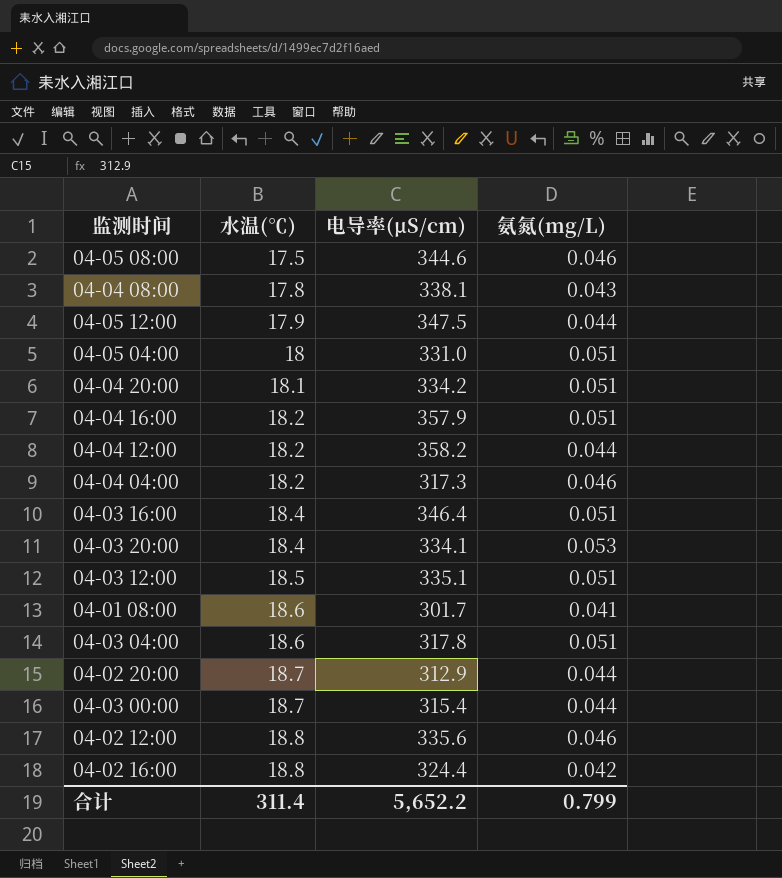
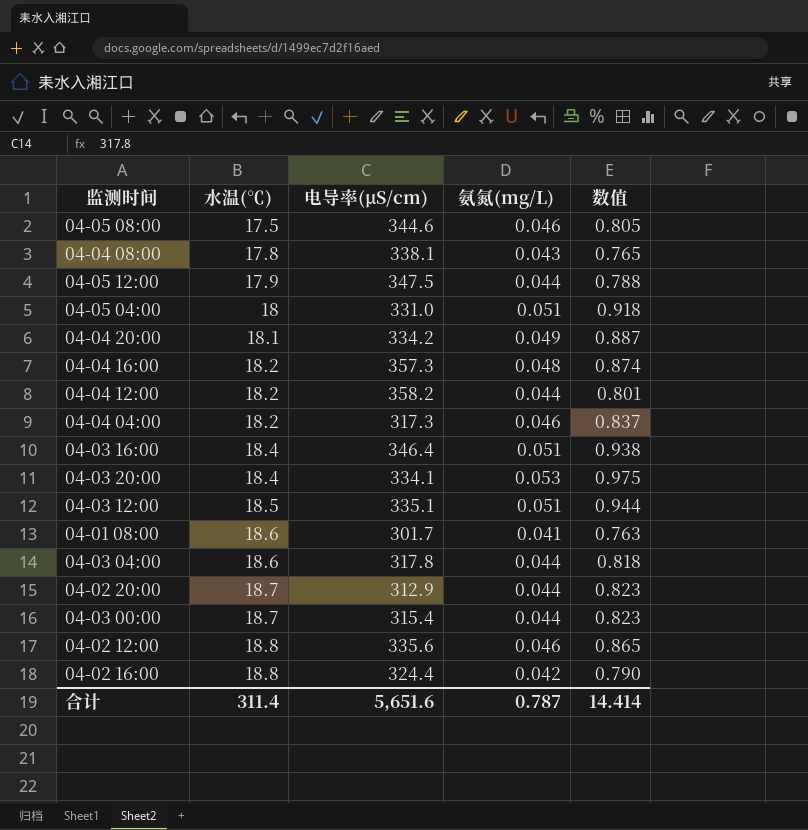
column 数值 | formula: none -> [水温(℃)] * [氨氮(mg/L)]
04-04 20:00 | 氨氮(mg/L): 0.051 -> 0.049
04-04 16:00 | 电导率(μS/cm): 357.9 -> 357.3
04-04 16:00 | 氨氮(mg/L): 0.051 -> 0.048
04-03 04:00 | 氨氮(mg/L): 0.051 -> 0.044
合计 | 电导率(μS/cm): 5,652.2 -> 5,651.6
合计 | 氨氮(mg/L): 0.799 -> 0.787

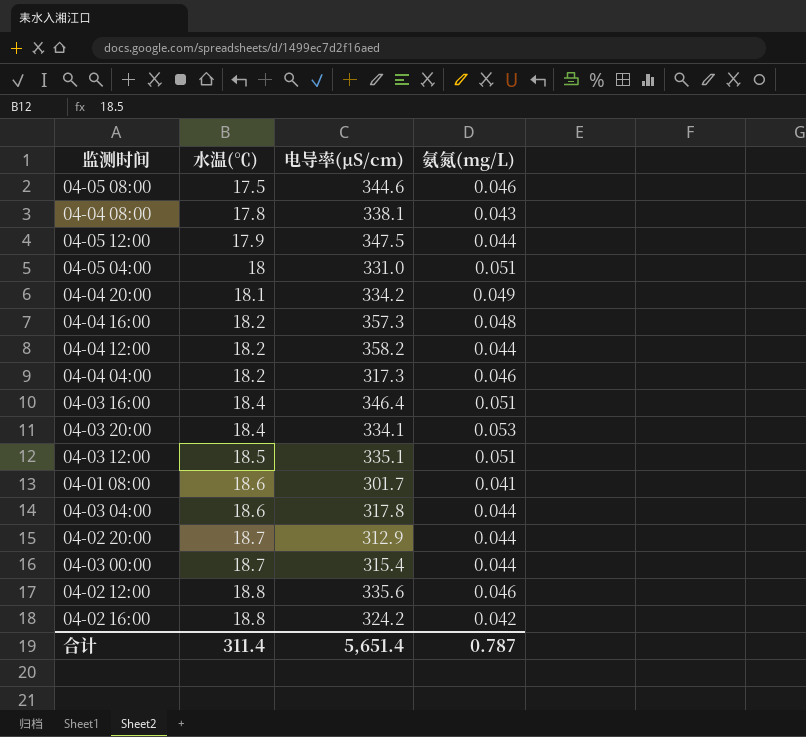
column 数值 | formula: [水温(℃)] * [氨氮(mg/L)] -> none
04-02 16:00 | 电导率(μS/cm): 324.4 -> 324.2
合计 | 电导率(μS/cm): 5,651.6 -> 5,651.4

